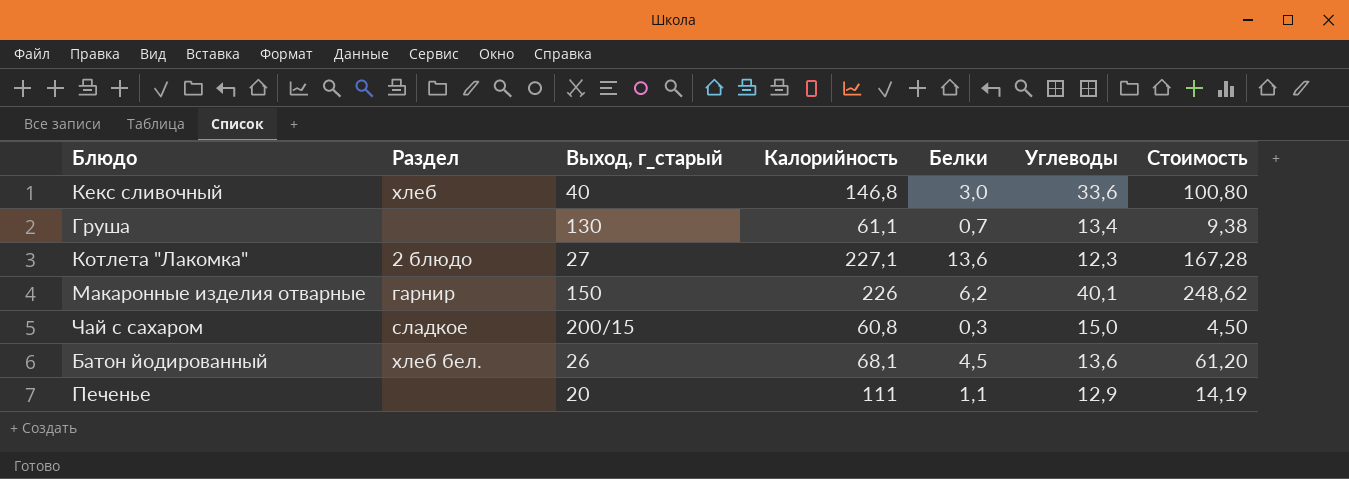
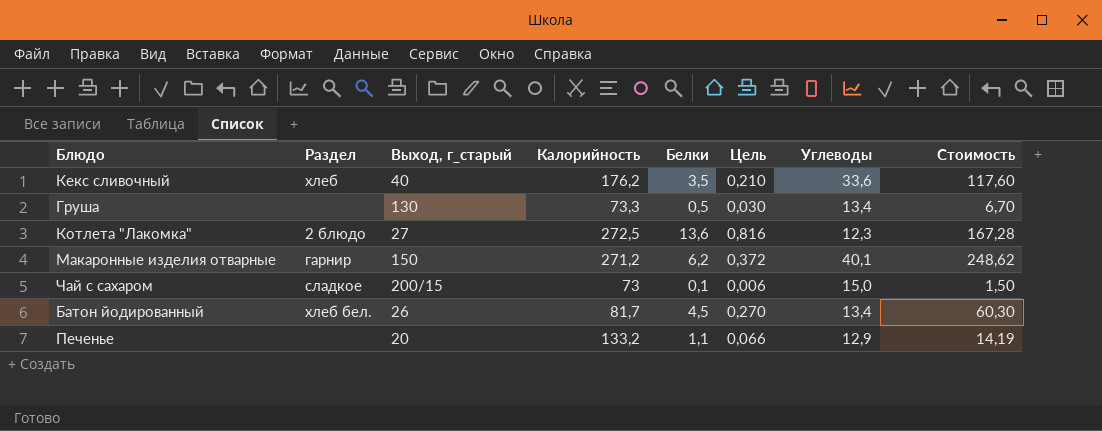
column Цель | formula: none -> [Белки] * 0,06
Кекс сливочный | Калорийность: 146,8 -> 176,2
Кекс сливочный | Белки: 3,0 -> 3,5
Кекс сливочный | Стоимость: 100,80 -> 117,60
Груша | Калорийность: 61,1 -> 73,3
Груша | Белки: 0,7 -> 0,5
Груша | Стоимость: 9,38 -> 6,70
Котлета "Лакомка" | Калорийность: 227,1 -> 272,5
Макаронные изделия отварные | Калорийность: 226 -> 271,2
Чай с сахаром | Калорийность: 60,8 -> 73
Чай с сахаром | Белки: 0,3 -> 0,1
Чай с сахаром | Стоимость: 4,50 -> 1,50
Батон йодированный | Калорийность: 68,1 -> 81,7
Батон йодированный | Углеводы: 13,6 -> 13,4
Батон йодированный | Стоимость: 61,20 -> 60,30
Печенье | Калорийность: 111 -> 133,2

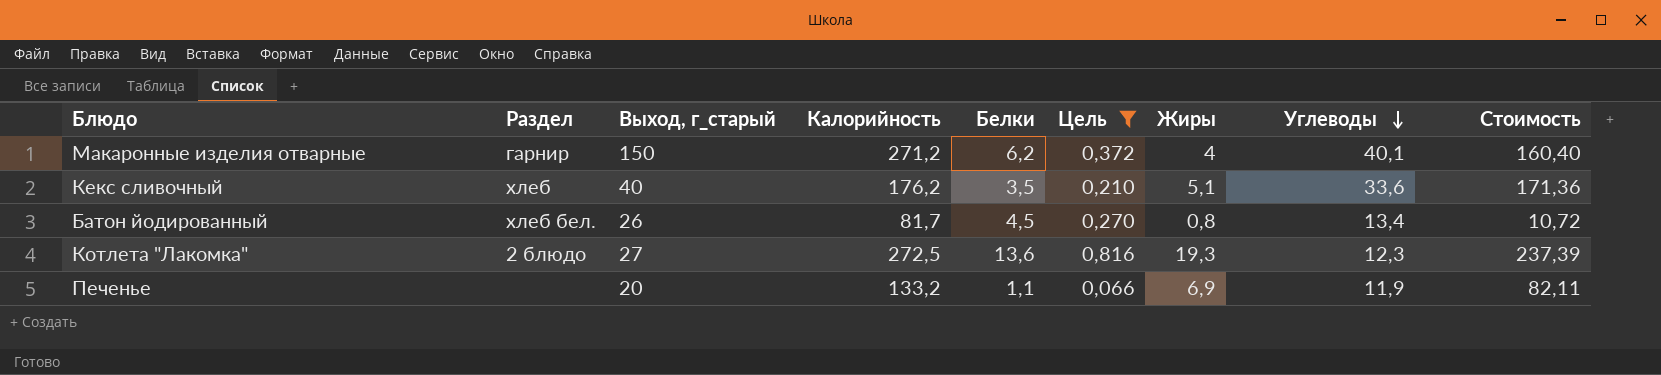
filter: none -> Цель >= 0,066
row order: none -> Углеводы descending
column Жиры | position: none -> 7
column Стоимость | formula: [Белки] * [Углеводы] -> [Жиры] * [Углеводы]
Печенье | Углеводы: 12,9 -> 11,9

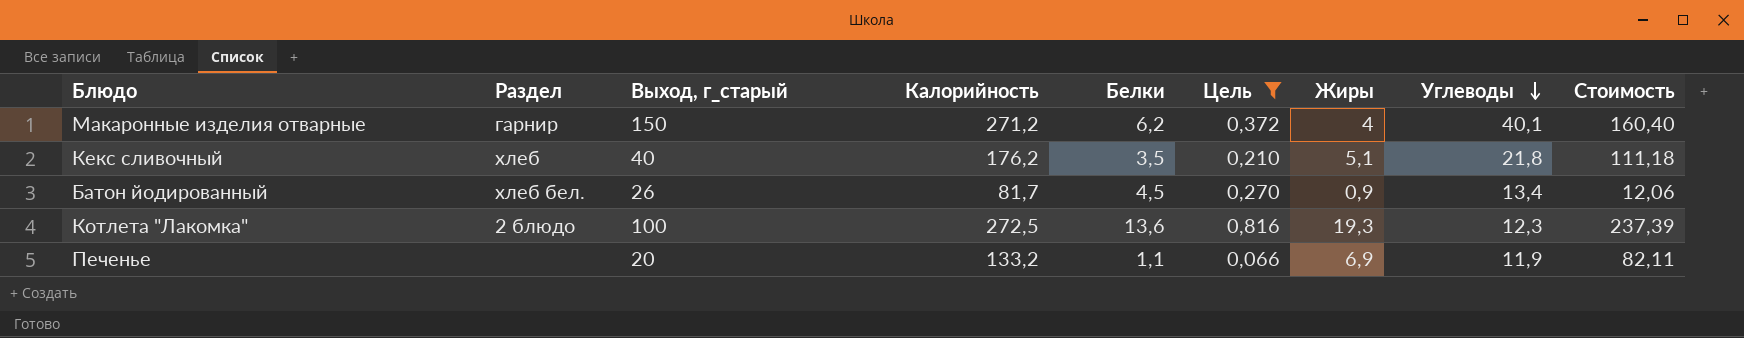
Кекс сливочный | Углеводы: 33,6 -> 21,8
Кекс сливочный | Стоимость: 171,36 -> 111,18
Батон йодированный | Жиры: 0,8 -> 0,9
Батон йодированный | Стоимость: 10,72 -> 12,06
Котлета "Лакомка" | Выход, г_старый: 27 -> 100

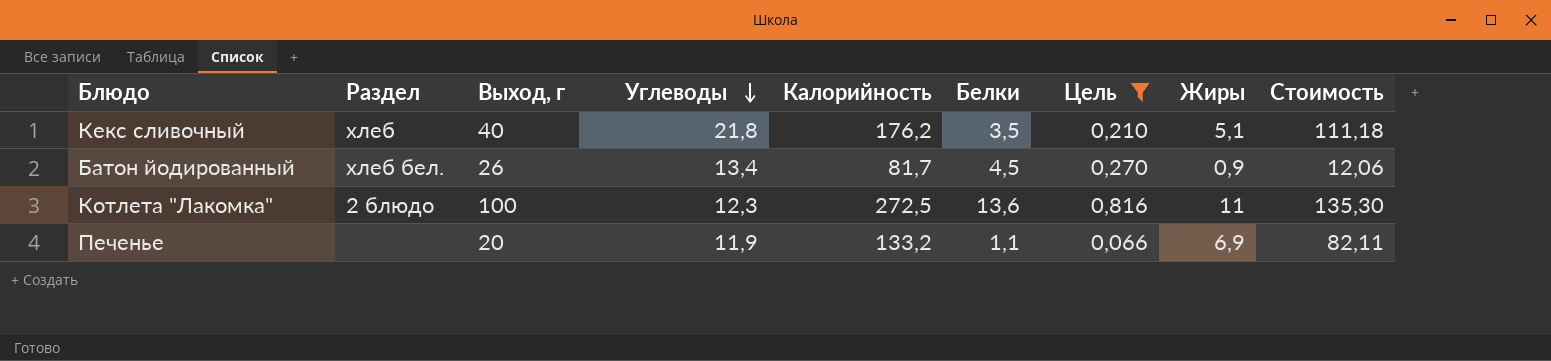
column name: Выход, г_старый -> Выход, г
column Углеводы | position: 8 -> 4
row Макаронные изделия отварные: гарнир | 150 | 271,2 | 6,2 | 0,372 | 4 | 40,1 | 160,40 -> none
Котлета "Лакомка" | Жиры: 19,3 -> 11
Котлета "Лакомка" | Стоимость: 237,39 -> 135,30

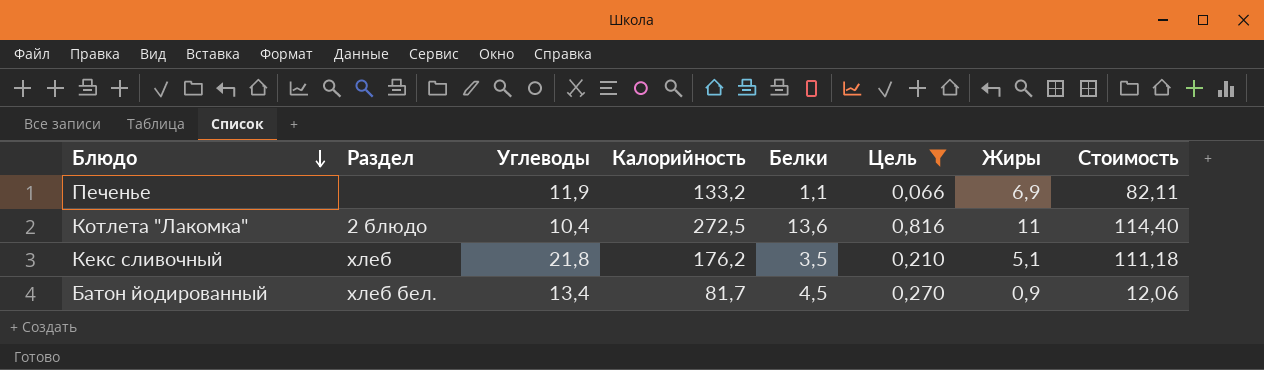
row order: Углеводы descending -> Блюдо descending
column Выход, г | position: 3 -> none
Котлета "Лакомка" | Углеводы: 12,3 -> 10,4
Котлета "Лакомка" | Стоимость: 135,30 -> 114,40

